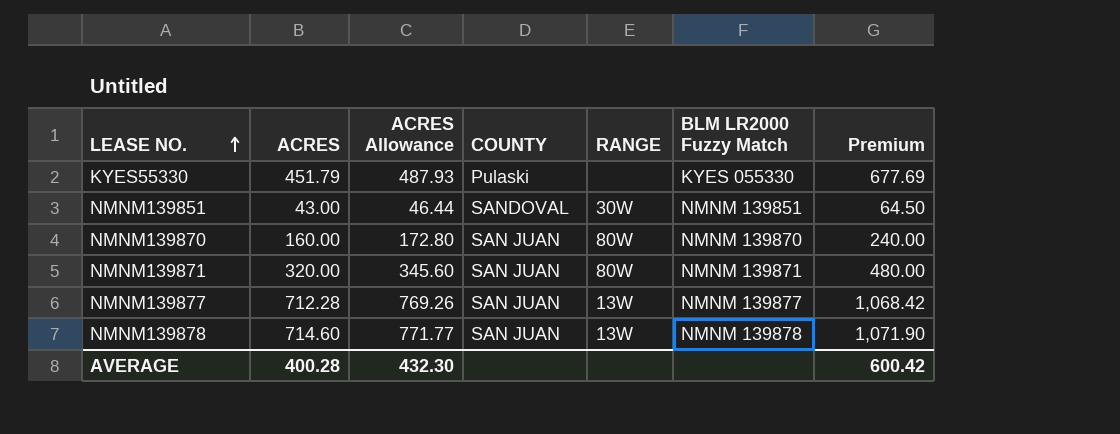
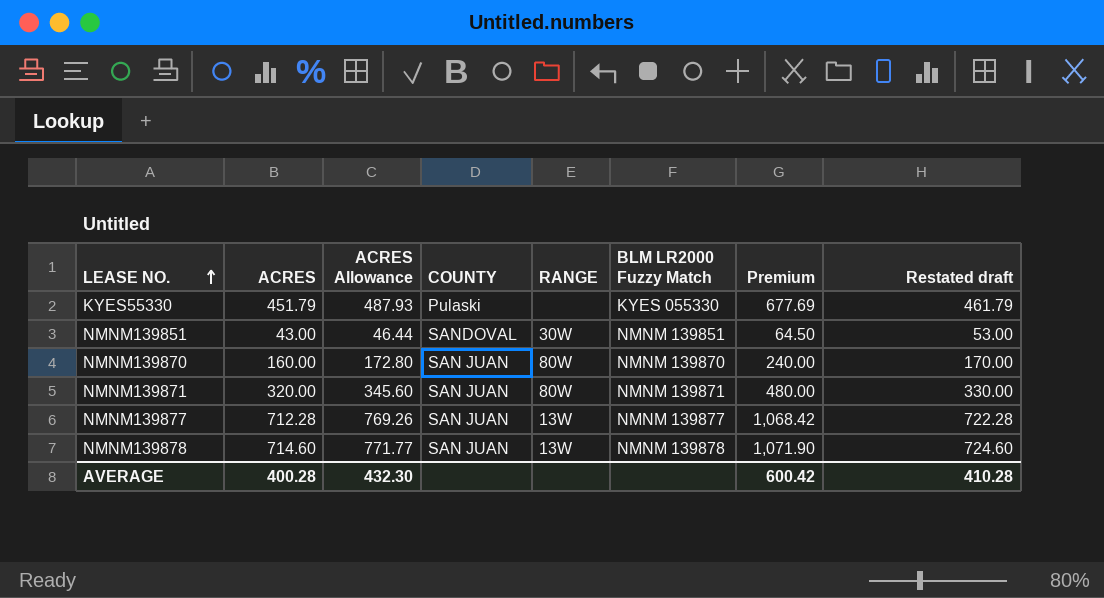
column Restated draft | formula: none -> [ACRES] + 10

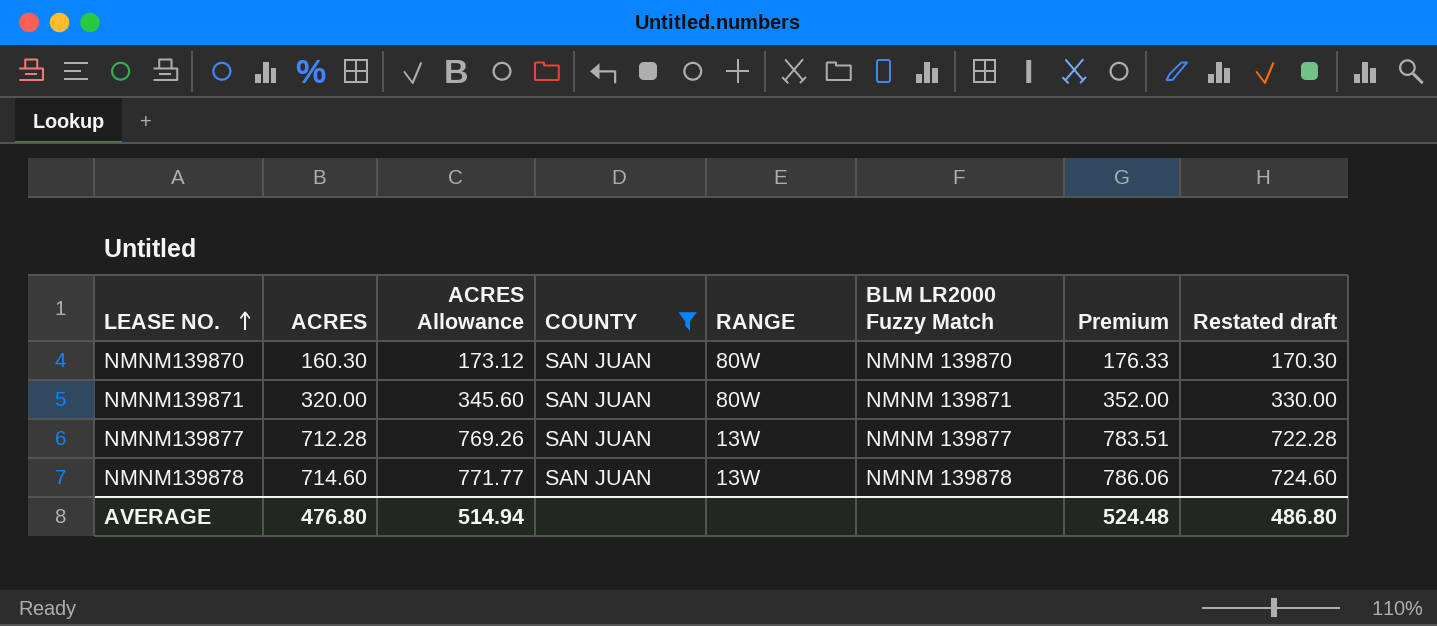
filter: none -> COUNTY = SAN JUAN
column Premium | formula: [ACRES] * 1.5 -> [ACRES] * 1.1
NMNM139870 | ACRES: 160.00 -> 160.30
NMNM139870 | ACRES Allowance: 172.80 -> 173.12
NMNM139870 | Restated draft: 170.00 -> 170.30
AVERAGE | ACRES: 400.28 -> 476.80
AVERAGE | ACRES Allowance: 432.30 -> 514.94
AVERAGE | Premium: 600.42 -> 524.48
AVERAGE | Restated draft: 410.28 -> 486.80

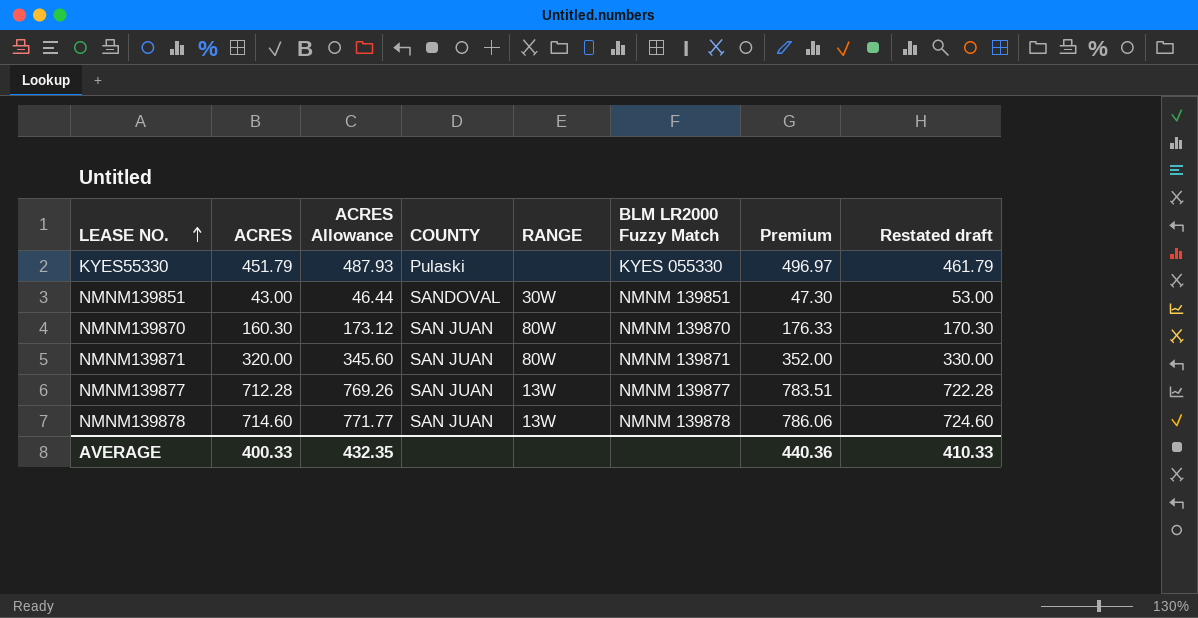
filter: COUNTY = SAN JUAN -> none
AVERAGE | ACRES: 476.80 -> 400.33
AVERAGE | ACRES Allowance: 514.94 -> 432.35
AVERAGE | Premium: 524.48 -> 440.36
AVERAGE | Restated draft: 486.80 -> 410.33

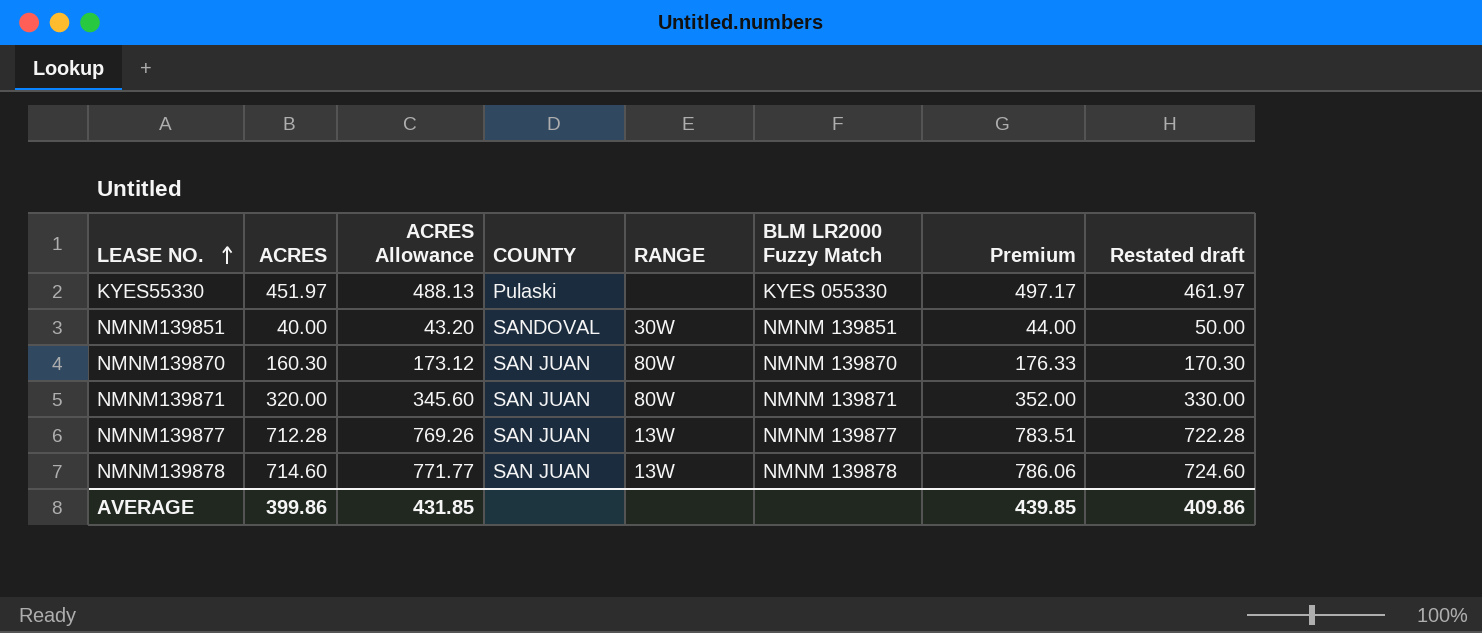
KYES55330 | ACRES: 451.79 -> 451.97
KYES55330 | ACRES Allowance: 487.93 -> 488.13
KYES55330 | Premium: 496.97 -> 497.17
KYES55330 | Restated draft: 461.79 -> 461.97
NMNM139851 | ACRES: 43.00 -> 40.00
NMNM139851 | ACRES Allowance: 46.44 -> 43.20
NMNM139851 | Premium: 47.30 -> 44.00
NMNM139851 | Restated draft: 53.00 -> 50.00
AVERAGE | ACRES: 400.33 -> 399.86
AVERAGE | ACRES Allowance: 432.35 -> 431.85
AVERAGE | Premium: 440.36 -> 439.85
AVERAGE | Restated draft: 410.33 -> 409.86

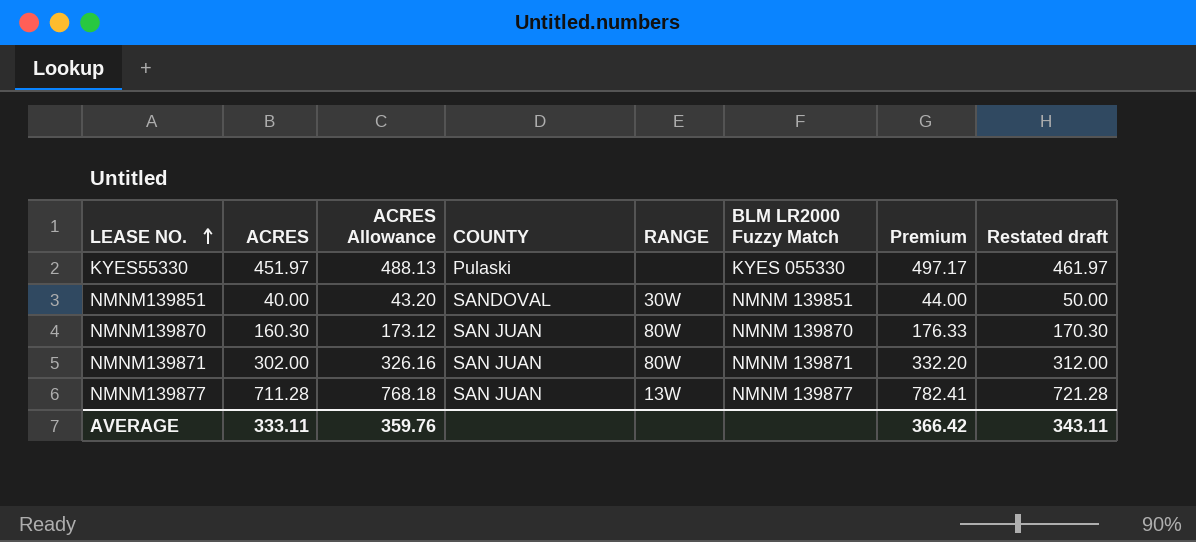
row NMNM139878: 714.60 | 771.77 | SAN JUAN | 13W | NMNM 139878 | 786.06 | 724.60 -> none
NMNM139871 | ACRES: 320.00 -> 302.00
NMNM139871 | ACRES Allowance: 345.60 -> 326.16
NMNM139871 | Premium: 352.00 -> 332.20
NMNM139871 | Restated draft: 330.00 -> 312.00
NMNM139877 | ACRES: 712.28 -> 711.28
NMNM139877 | ACRES Allowance: 769.26 -> 768.18
NMNM139877 | Premium: 783.51 -> 782.41
NMNM139877 | Restated draft: 722.28 -> 721.28
AVERAGE | ACRES: 399.86 -> 333.11
AVERAGE | ACRES Allowance: 431.85 -> 359.76
AVERAGE | Premium: 439.85 -> 366.42
AVERAGE | Restated draft: 409.86 -> 343.11

